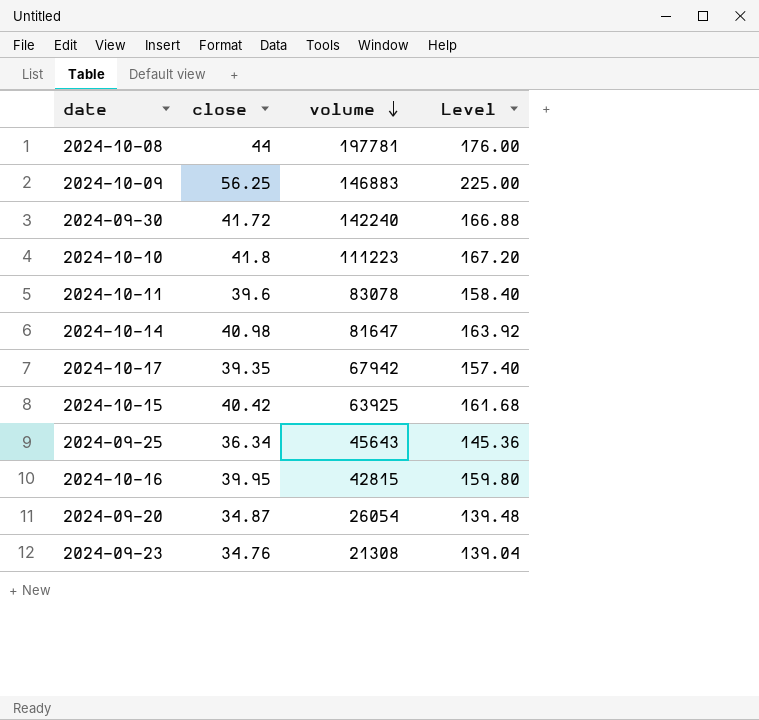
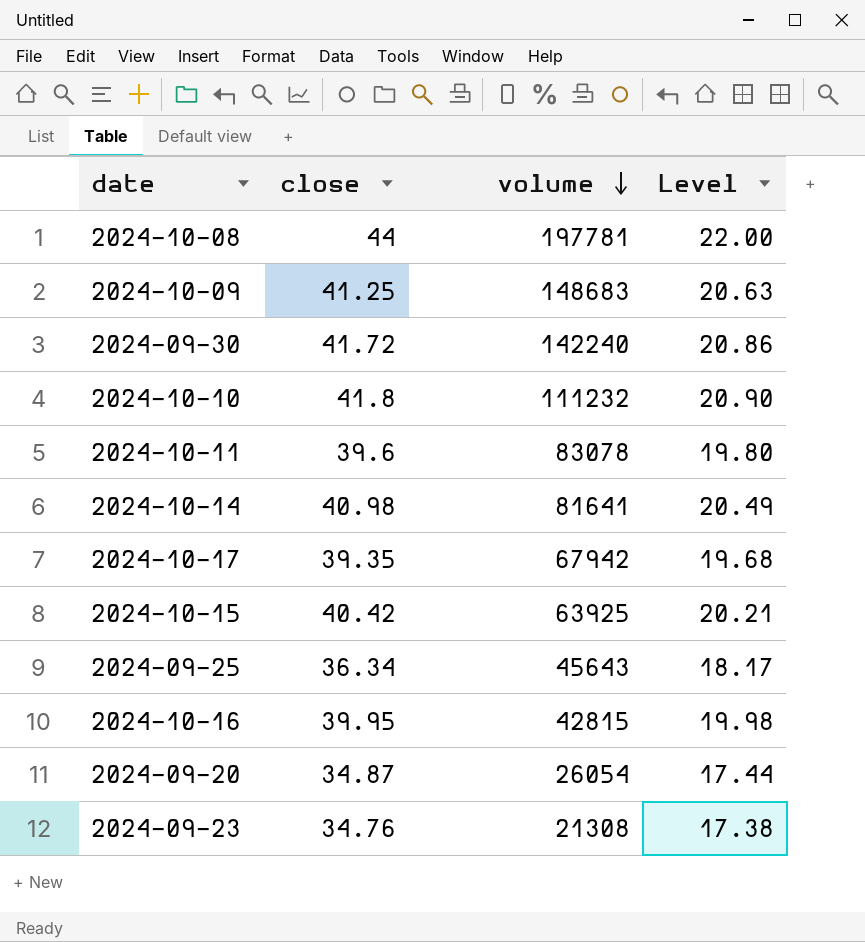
column Level | formula: [close] * 4 -> [close] * 0.5
2024-10-09 | close: 56.25 -> 41.25
2024-10-09 | volume: 146883 -> 148683
2024-10-10 | volume: 111223 -> 111232
2024-10-14 | volume: 81647 -> 81641

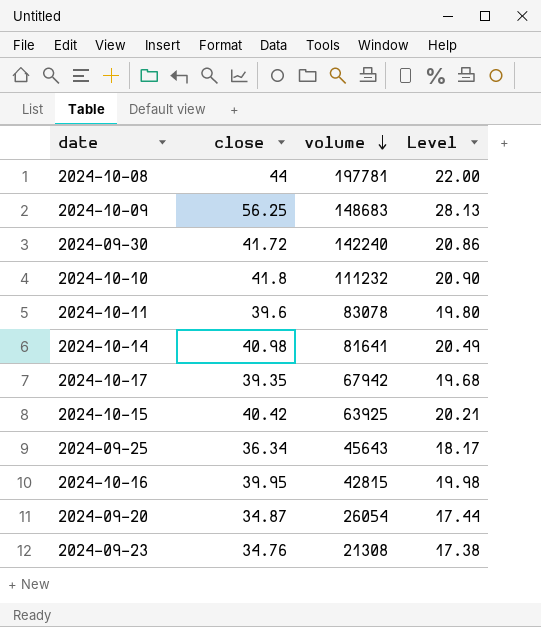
2024-10-09 | close: 41.25 -> 56.25
2024-10-09 | Level: 20.63 -> 28.13

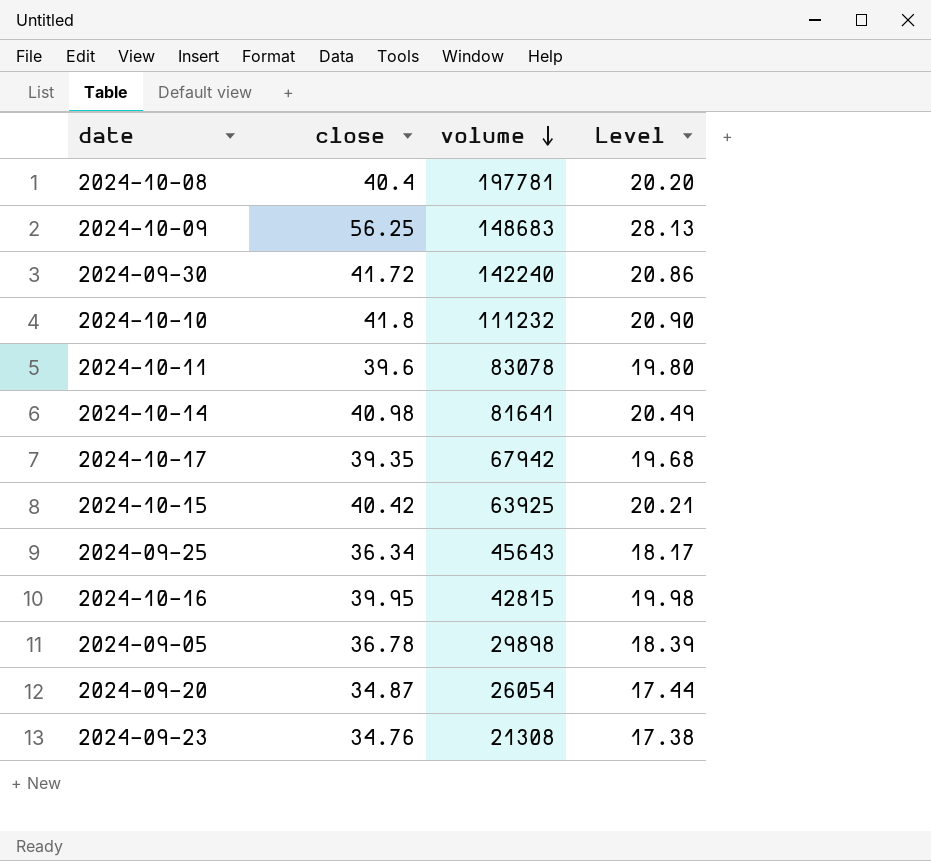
2024-10-08 | close: 44 -> 40.4
2024-10-08 | Level: 22.00 -> 20.20
row 2024-09-05: none -> 36.78 | 29898 | 18.39

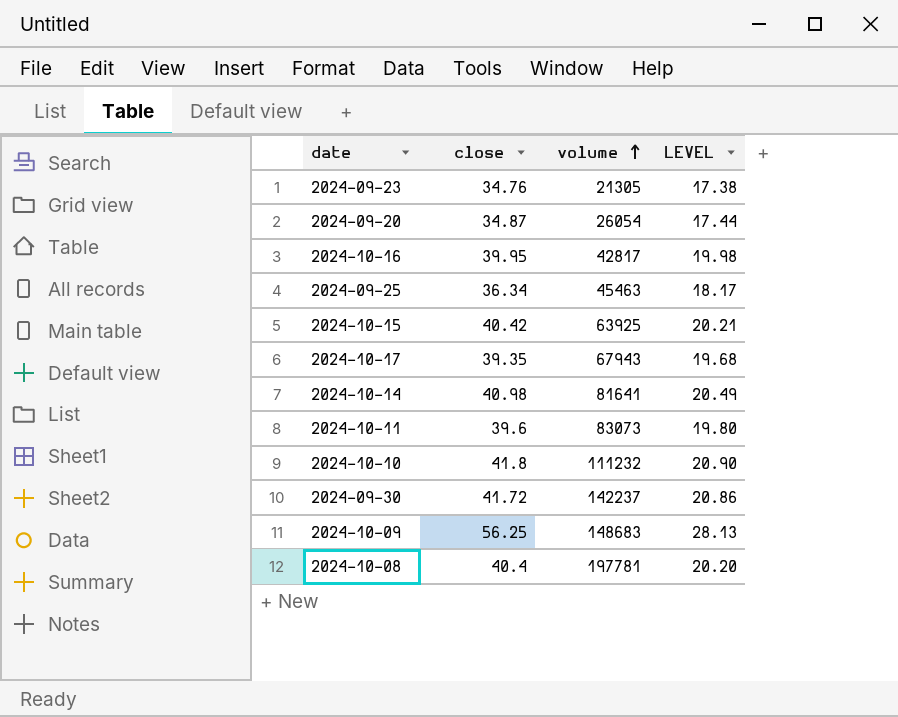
row order: volume descending -> volume ascending
column name: Level -> LEVEL
row 2024-09-05: 36.78 | 29898 | 18.39 -> none
2024-09-23 | volume: 21308 -> 21305
2024-10-16 | volume: 42815 -> 42817
2024-09-25 | volume: 45643 -> 45463
2024-10-17 | volume: 67942 -> 67943
2024-10-11 | volume: 83078 -> 83073
2024-09-30 | volume: 142240 -> 142237

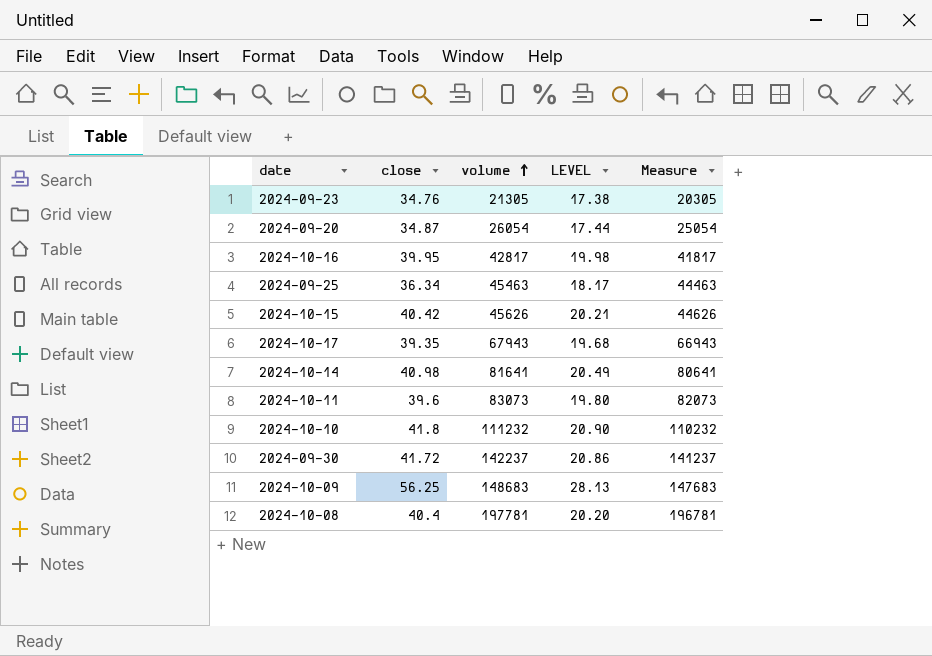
column Measure | formula: none -> [volume] - 1000
2024-10-15 | volume: 63925 -> 45626

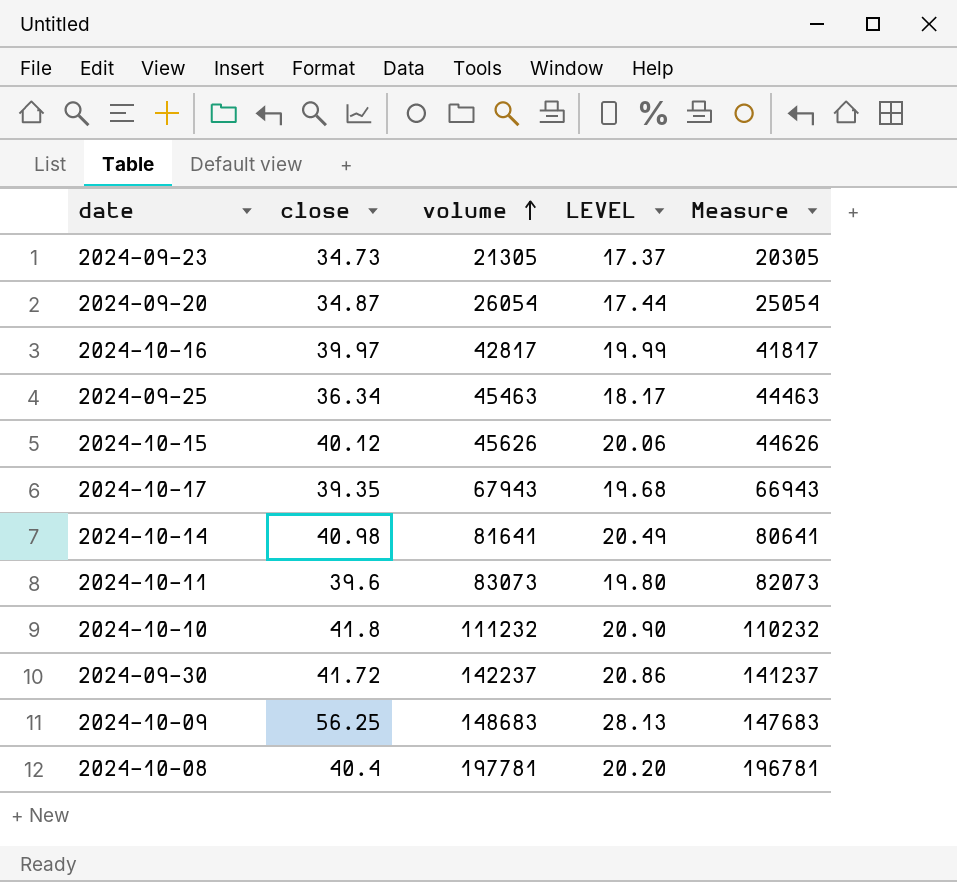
2024-09-23 | close: 34.76 -> 34.73
2024-09-23 | LEVEL: 17.38 -> 17.37
2024-10-16 | close: 39.95 -> 39.97
2024-10-16 | LEVEL: 19.98 -> 19.99
2024-10-15 | close: 40.42 -> 40.12
2024-10-15 | LEVEL: 20.21 -> 20.06

